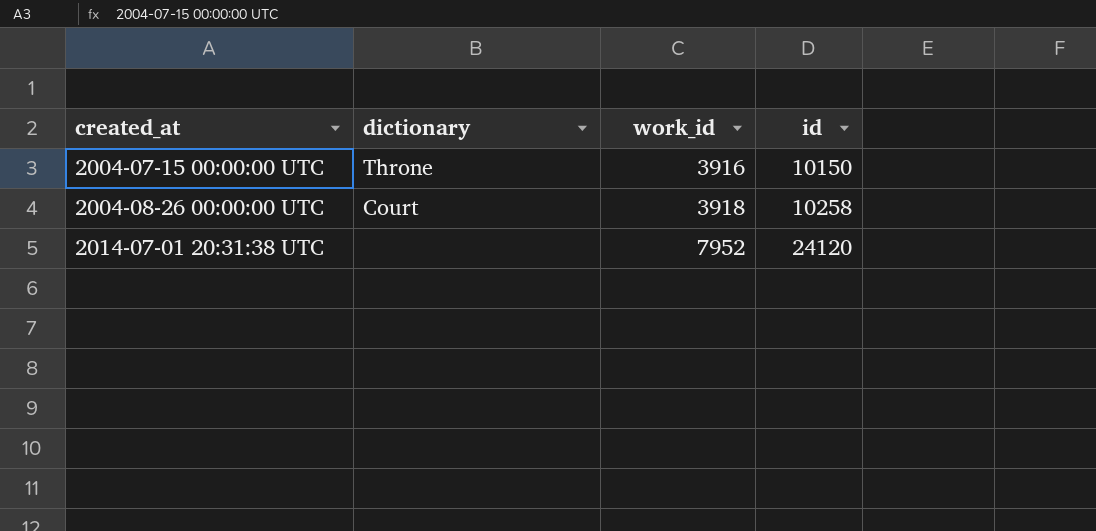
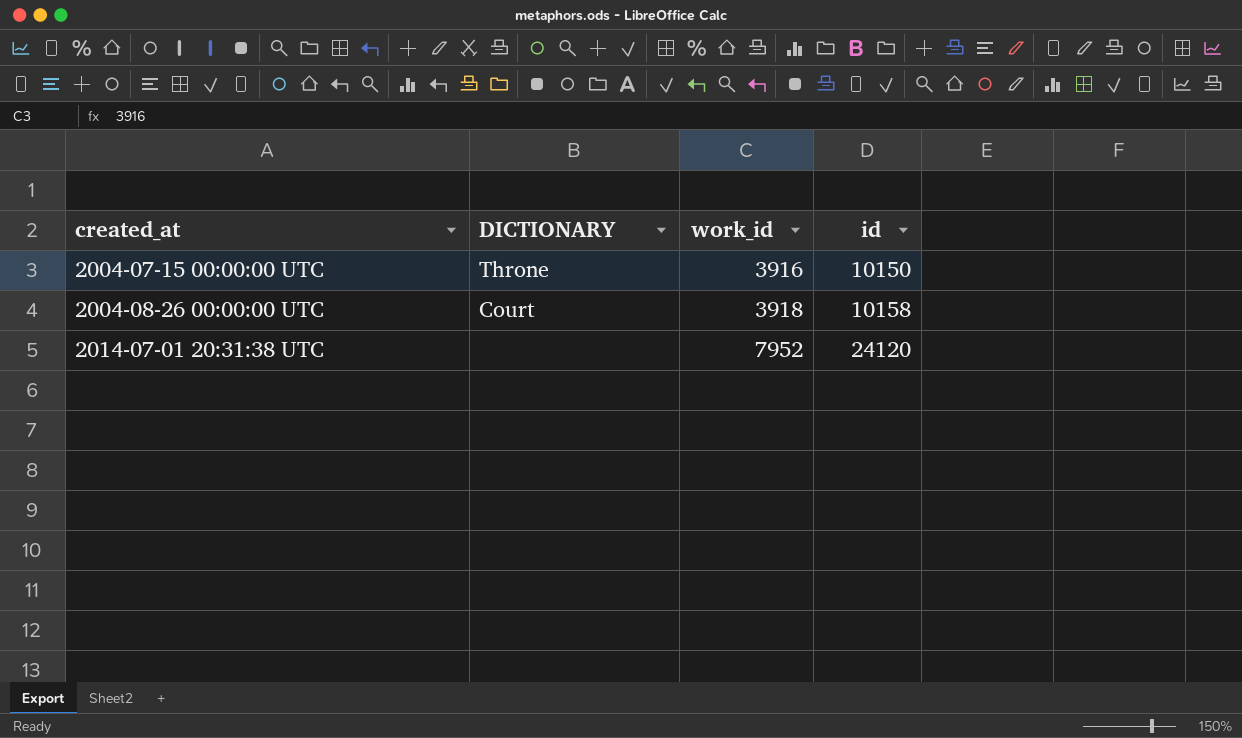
column name: dictionary -> DICTIONARY
2004-08-26 00:00:00 UTC | id: 10258 -> 10158

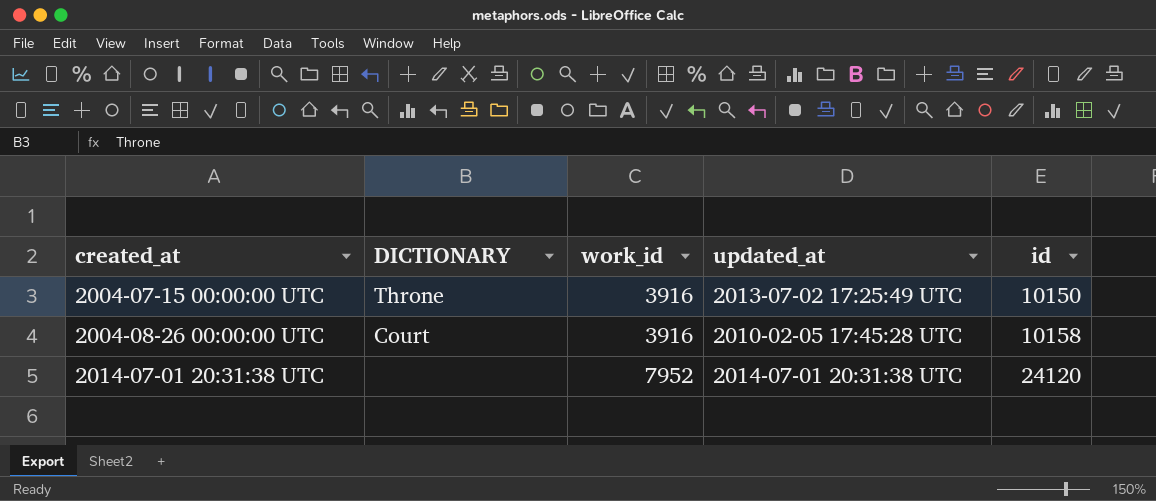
column updated_at | position: none -> 4
2004-08-26 00:00:00 UTC | work_id: 3918 -> 3916

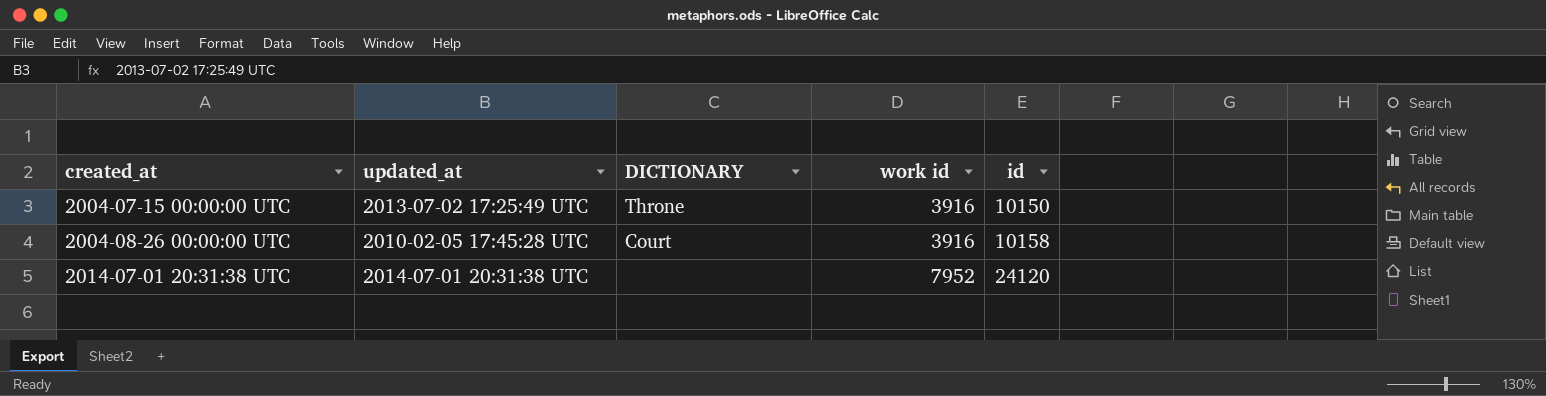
column updated_at | position: 4 -> 2
column name: work_id -> work id

